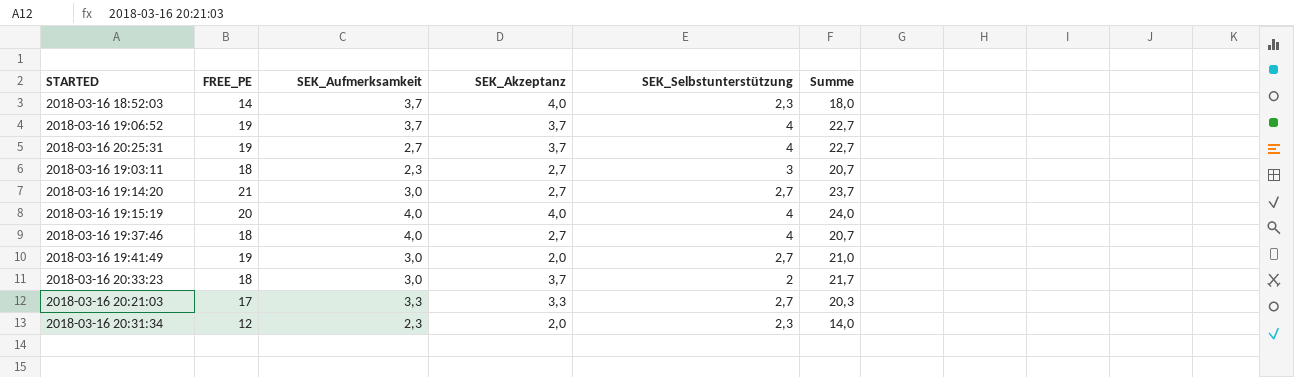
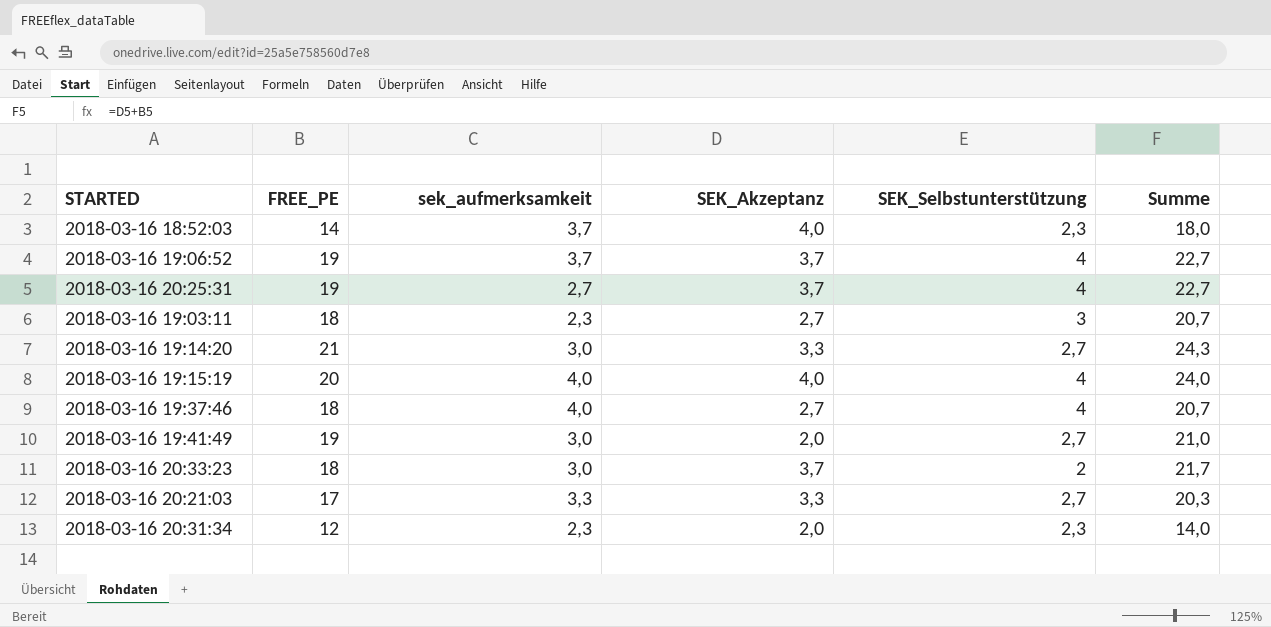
column name: SEK_Aufmerksamkeit -> sek_aufmerksamkeit
2018-03-16 19:14:20 | SEK_Akzeptanz: 2,7 -> 3,3
2018-03-16 19:14:20 | Summe: 23,7 -> 24,3

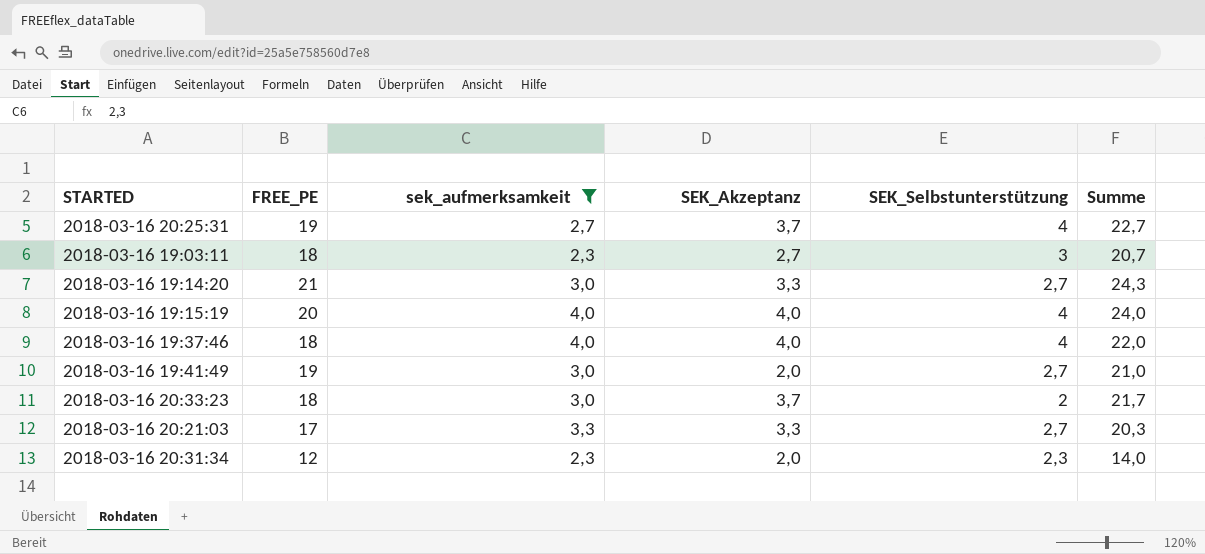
filter: none -> sek_aufmerksamkeit != 3,7
2018-03-16 19:37:46 | SEK_Akzeptanz: 2,7 -> 4,0
2018-03-16 19:37:46 | Summe: 20,7 -> 22,0

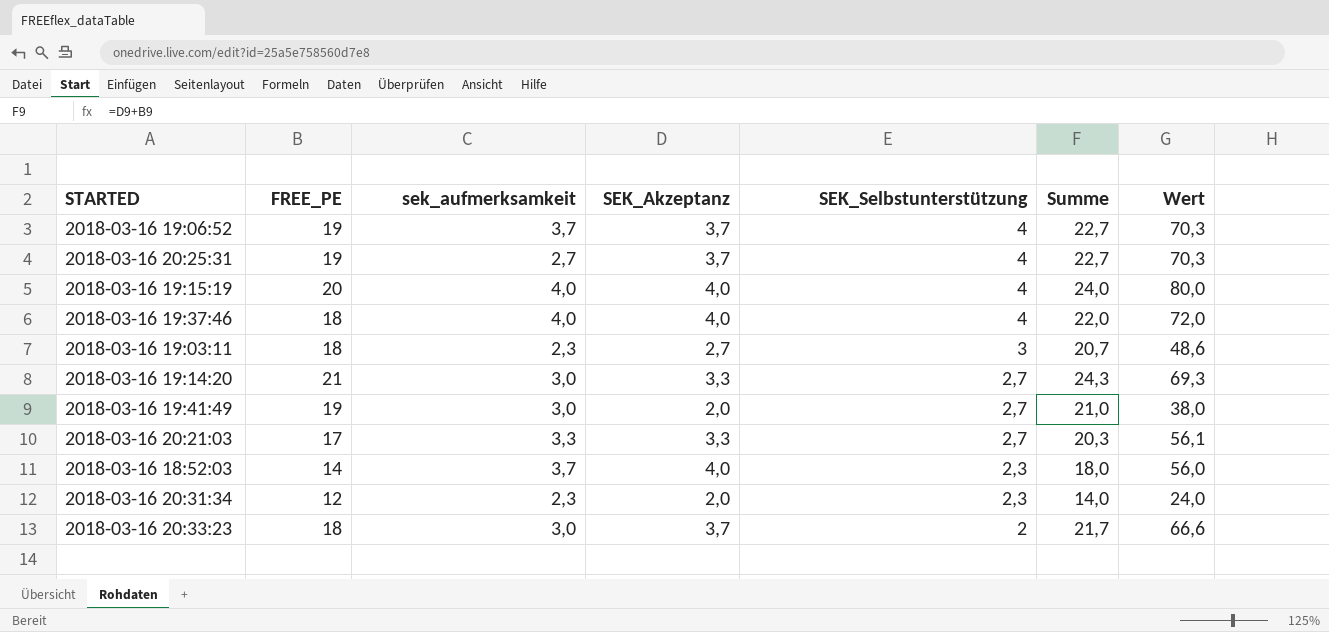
filter: sek_aufmerksamkeit != 3,7 -> none
row order: none -> SEK_Selbstunterstützung descending
column Wert | formula: none -> [FREE_PE] * [SEK_Akzeptanz]

